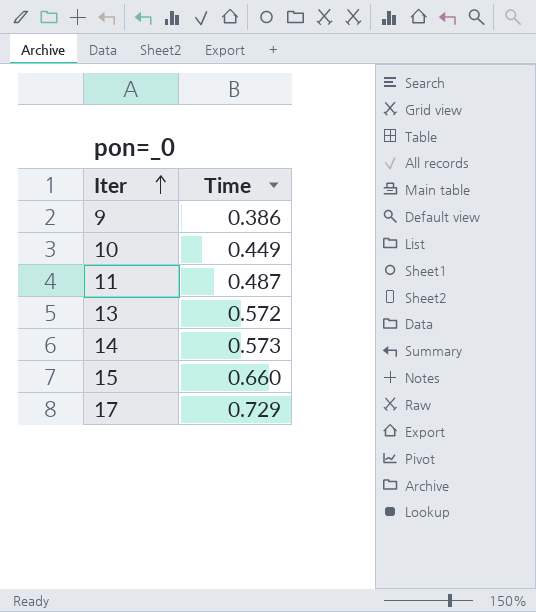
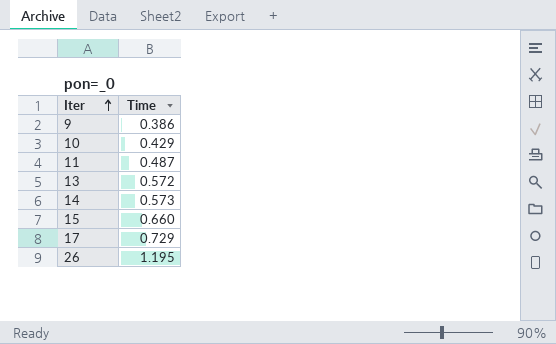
10 | Time: 0.449 -> 0.429
row 26: none -> 1.195

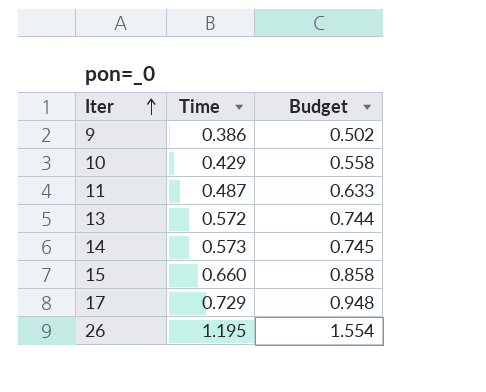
column Budget | formula: none -> [Time] * 1.3

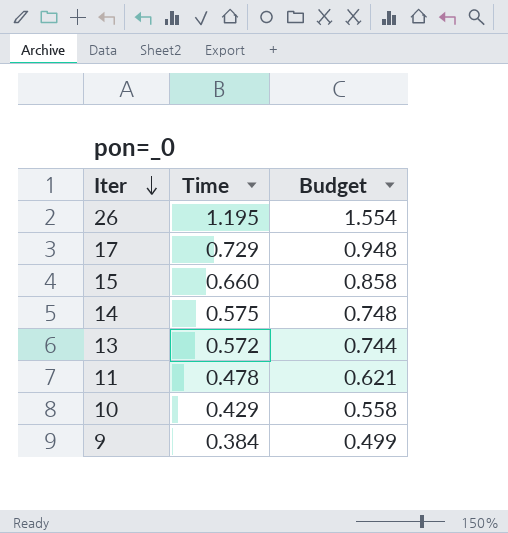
row order: Iter ascending -> Iter descending
14 | Time: 0.573 -> 0.575
14 | Budget: 0.745 -> 0.748
11 | Time: 0.487 -> 0.478
11 | Budget: 0.633 -> 0.621
9 | Time: 0.386 -> 0.384
9 | Budget: 0.502 -> 0.499

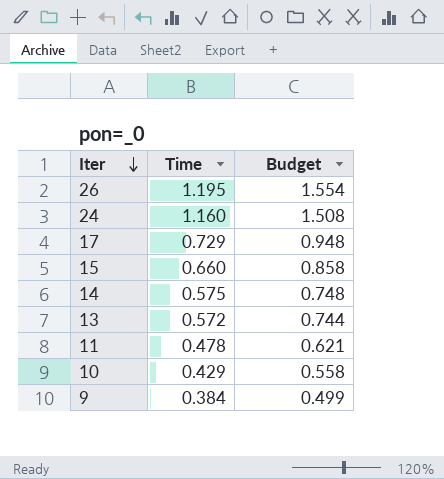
row 24: none -> 1.160 | 1.508

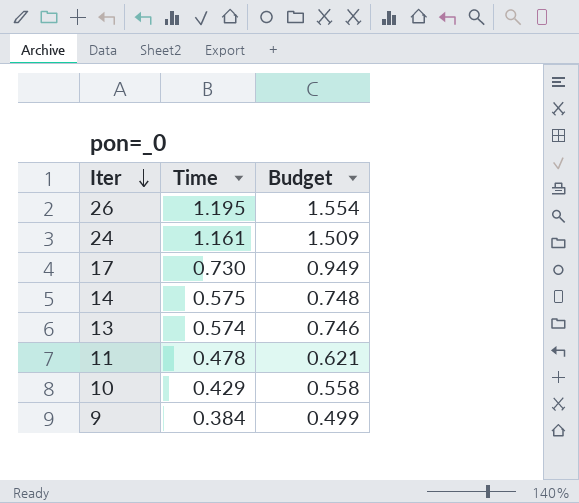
row 15: 0.660 | 0.858 -> none
24 | Time: 1.160 -> 1.161
24 | Budget: 1.508 -> 1.509
17 | Time: 0.729 -> 0.730
17 | Budget: 0.948 -> 0.949
13 | Time: 0.572 -> 0.574
13 | Budget: 0.744 -> 0.746

